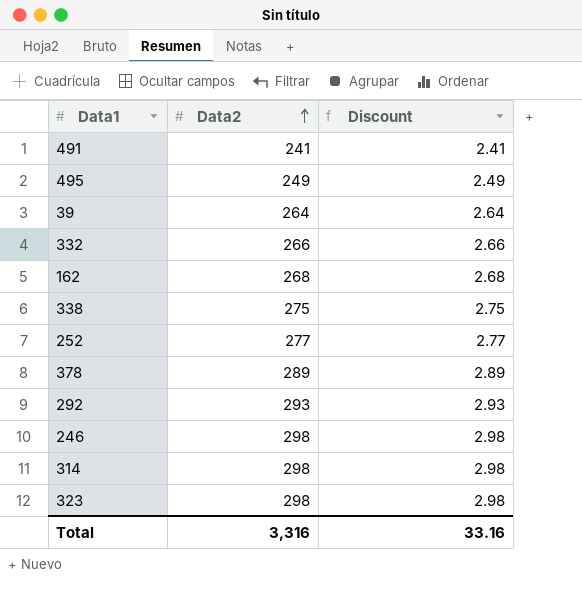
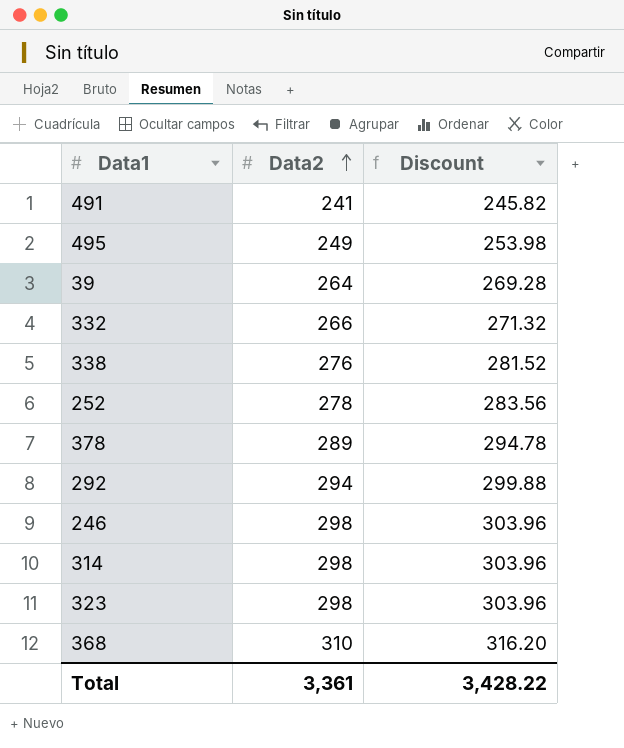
column Discount | formula: [Data2] * 0.01 -> [Data2] * 1.02
row 162: 268 | 2.68 -> none
338 | Data2: 275 -> 276
252 | Data2: 277 -> 278
292 | Data2: 293 -> 294
row 368: none -> 310 | 316.20
Total | Data2: 3,316 -> 3,361
Total | Discount: 33.16 -> 3,428.22

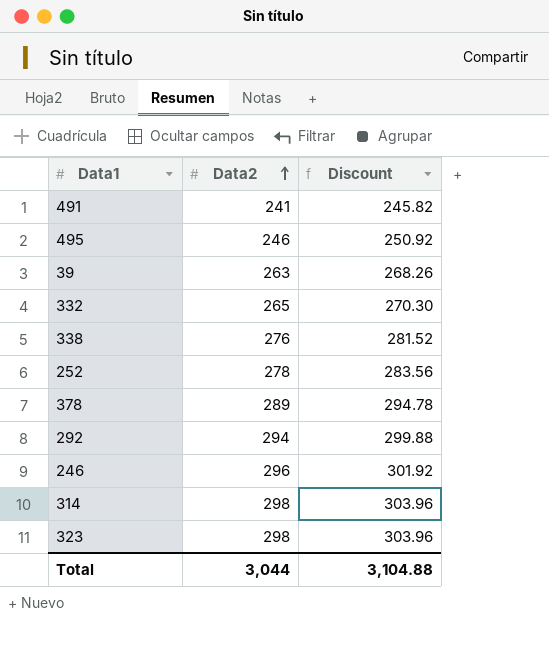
row 368: 310 | 316.20 -> none
495 | Data2: 249 -> 246
495 | Discount: 253.98 -> 250.92
39 | Data2: 264 -> 263
39 | Discount: 269.28 -> 268.26
332 | Data2: 266 -> 265
332 | Discount: 271.32 -> 270.30
246 | Data2: 298 -> 296
246 | Discount: 303.96 -> 301.92
Total | Data2: 3,361 -> 3,044
Total | Discount: 3,428.22 -> 3,104.88

